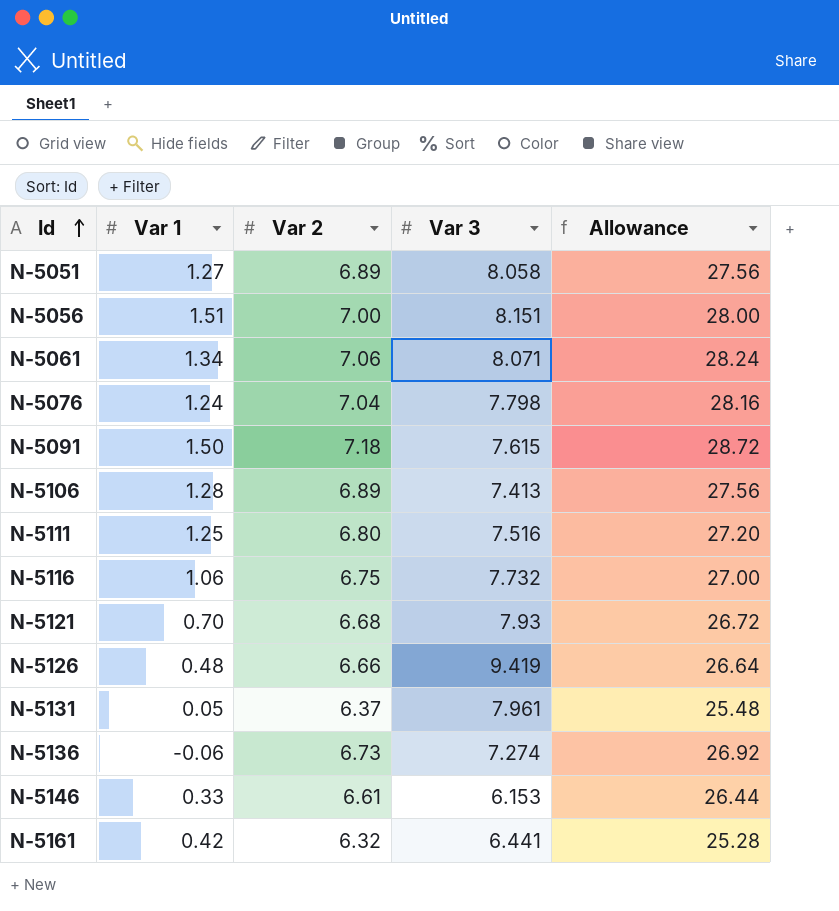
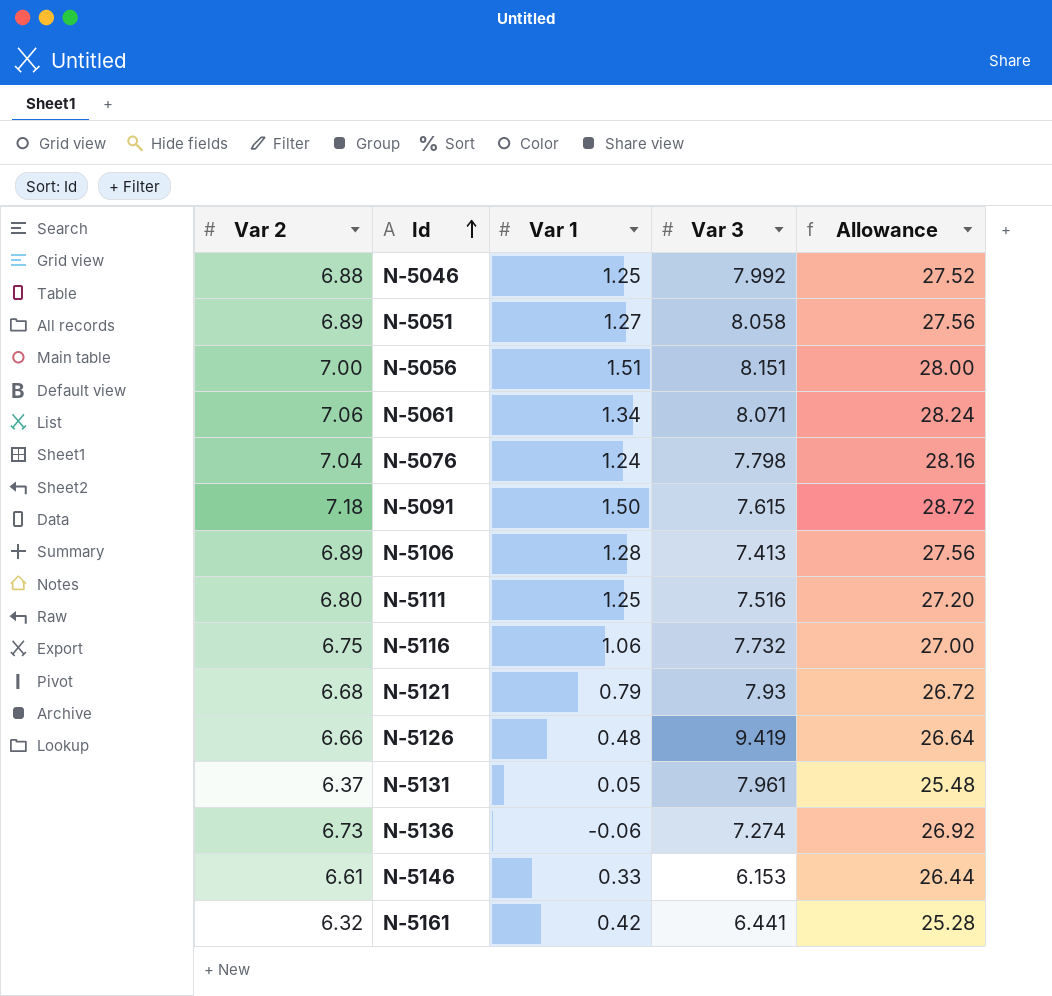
column Var 2 | position: 3 -> 1
row N-5046: none -> 6.88 | 1.25 | 7.992 | 27.52
N-5121 | Var 1: 0.70 -> 0.79

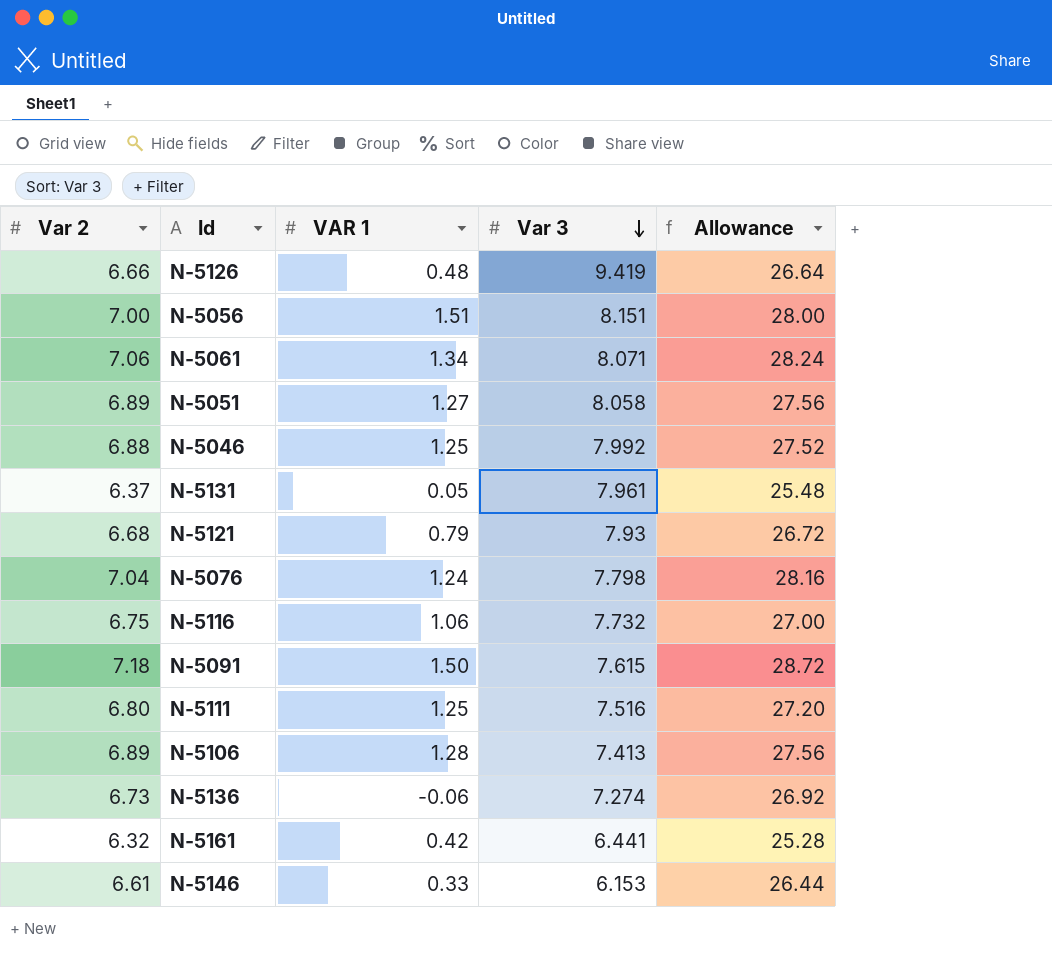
row order: Id ascending -> Var 3 descending
column name: Var 1 -> VAR 1

